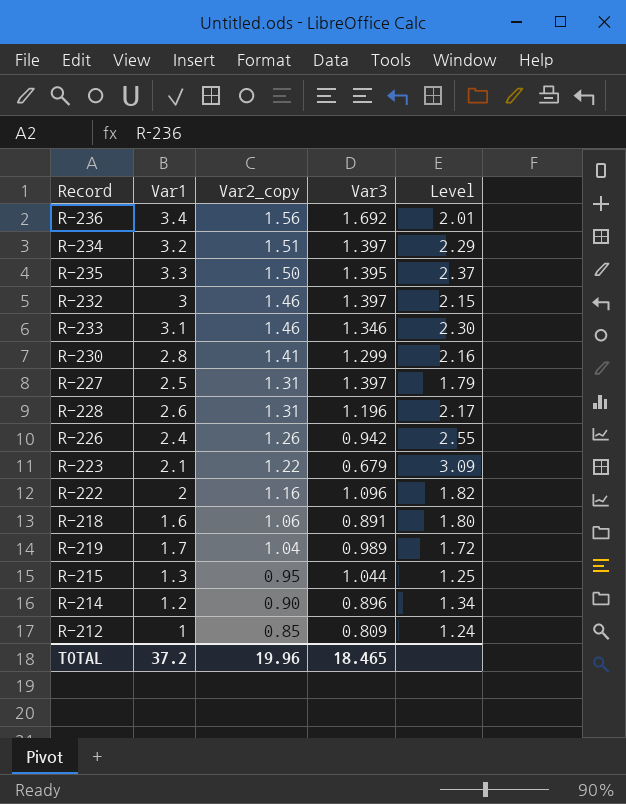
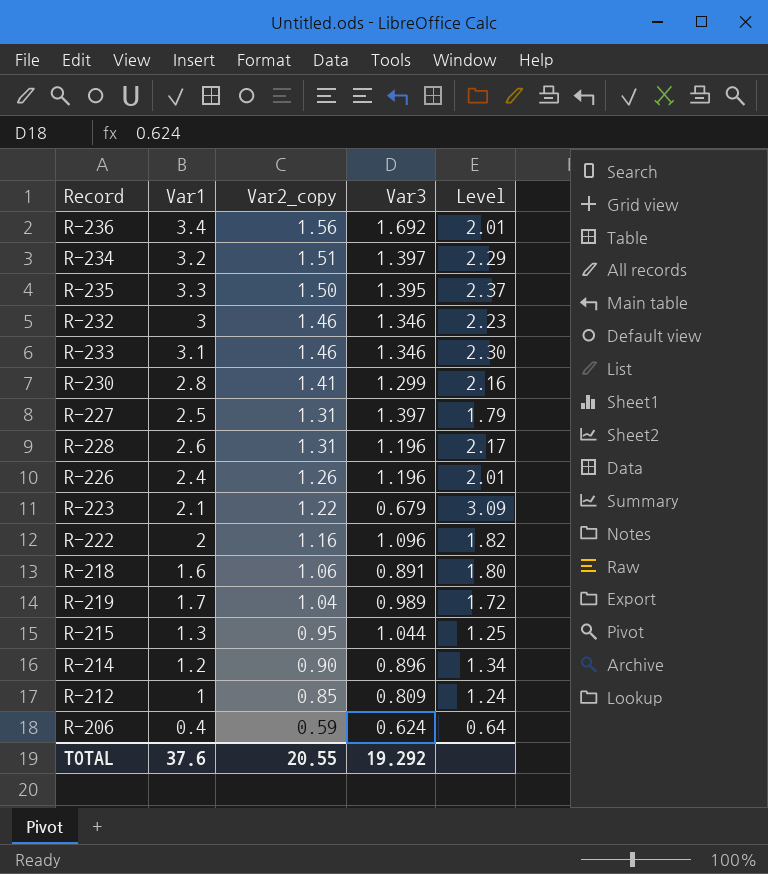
R-232 | Var3: 1.397 -> 1.346
R-232 | Level: 2.15 -> 2.23
R-226 | Var3: 0.942 -> 1.196
R-226 | Level: 2.55 -> 2.01
row R-206: none -> 0.4 | 0.59 | 0.624 | 0.64
TOTAL | Var1: 37.2 -> 37.6
TOTAL | Var2_copy: 19.96 -> 20.55
TOTAL | Var3: 18.465 -> 19.292

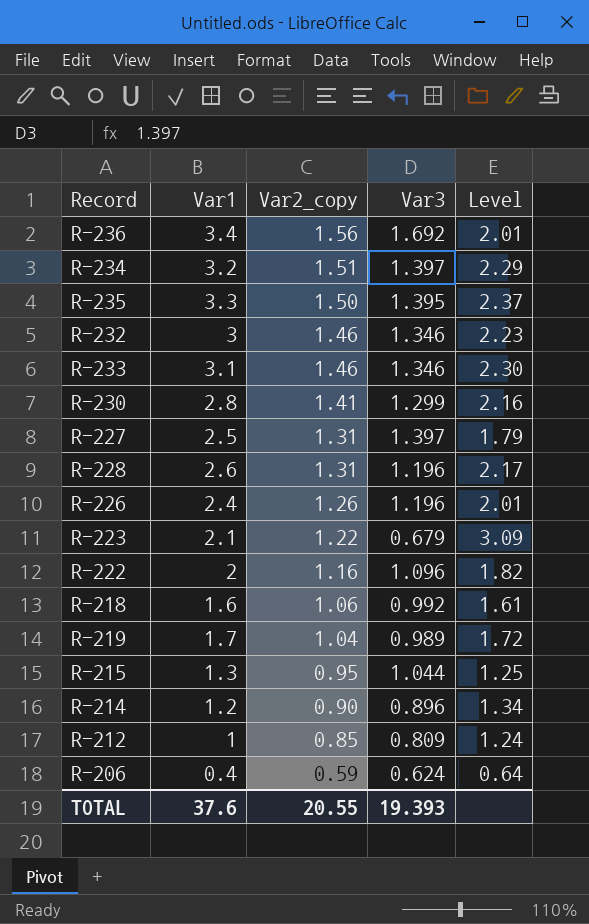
R-218 | Var3: 0.891 -> 0.992
R-218 | Level: 1.80 -> 1.61
TOTAL | Var3: 19.292 -> 19.393

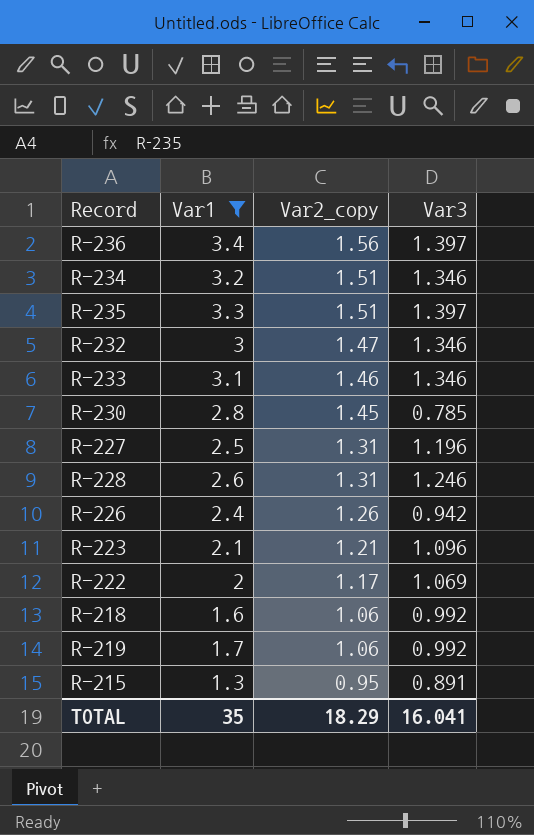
filter: none -> Var1 >= 1.3
column Level | formula: [Var1] / [Var3] -> none
R-236 | Var3: 1.692 -> 1.397
R-234 | Var3: 1.397 -> 1.346
R-235 | Var2_copy: 1.50 -> 1.51
R-235 | Var3: 1.395 -> 1.397
R-232 | Var2_copy: 1.46 -> 1.47
R-230 | Var2_copy: 1.41 -> 1.45
R-230 | Var3: 1.299 -> 0.785
R-227 | Var3: 1.397 -> 1.196
R-228 | Var3: 1.196 -> 1.246
R-226 | Var3: 1.196 -> 0.942
R-223 | Var2_copy: 1.22 -> 1.21
R-223 | Var3: 0.679 -> 1.096
R-222 | Var2_copy: 1.16 -> 1.17
R-222 | Var3: 1.096 -> 1.069
R-219 | Var2_copy: 1.04 -> 1.06
R-219 | Var3: 0.989 -> 0.992
R-215 | Var3: 1.044 -> 0.891
TOTAL | Var1: 37.6 -> 35
TOTAL | Var2_copy: 20.55 -> 18.29
TOTAL | Var3: 19.393 -> 16.041

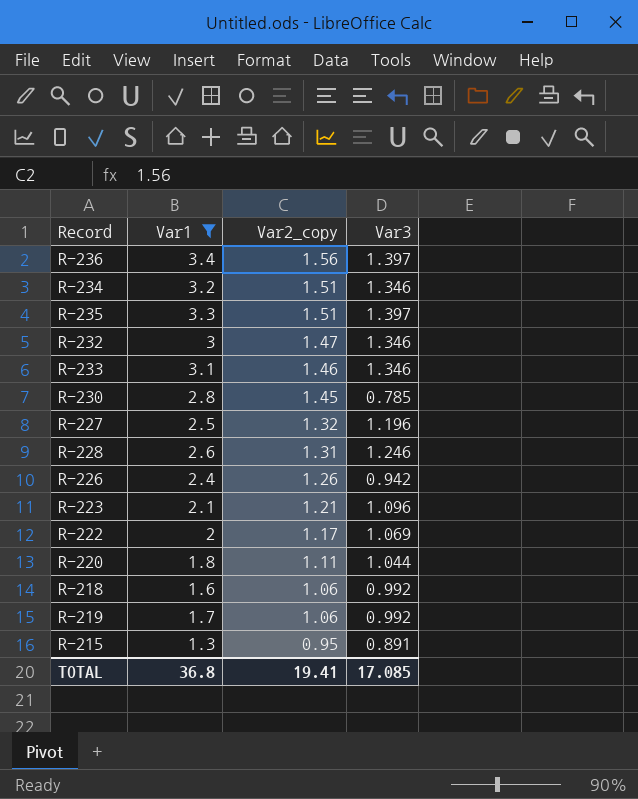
R-227 | Var2_copy: 1.31 -> 1.32
row R-220: none -> 1.8 | 1.11 | 1.044
TOTAL | Var1: 35 -> 36.8
TOTAL | Var2_copy: 18.29 -> 19.41
TOTAL | Var3: 16.041 -> 17.085

